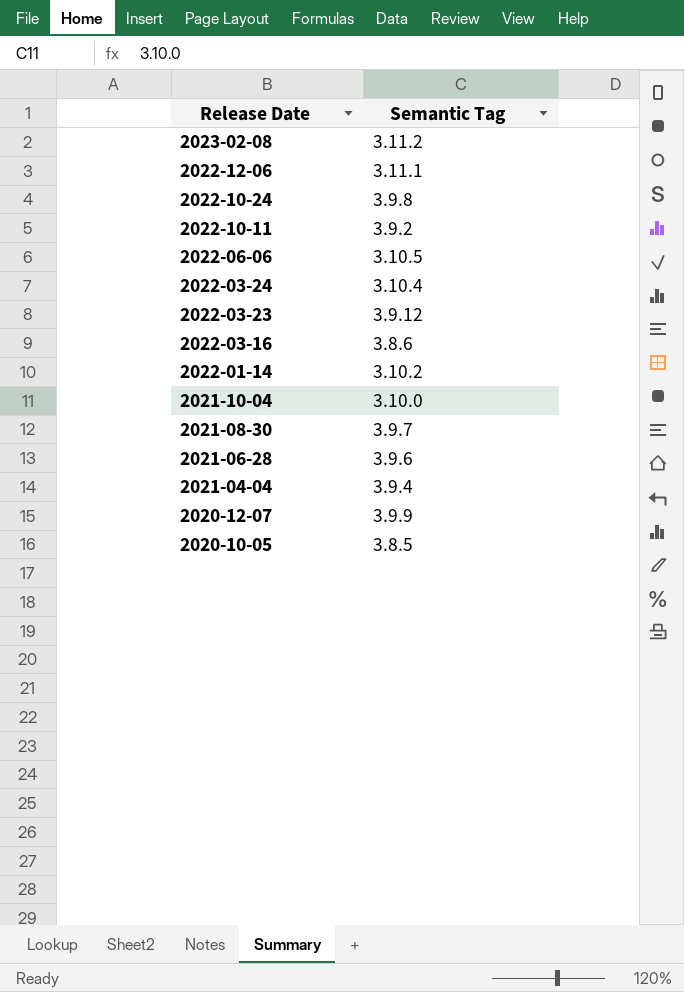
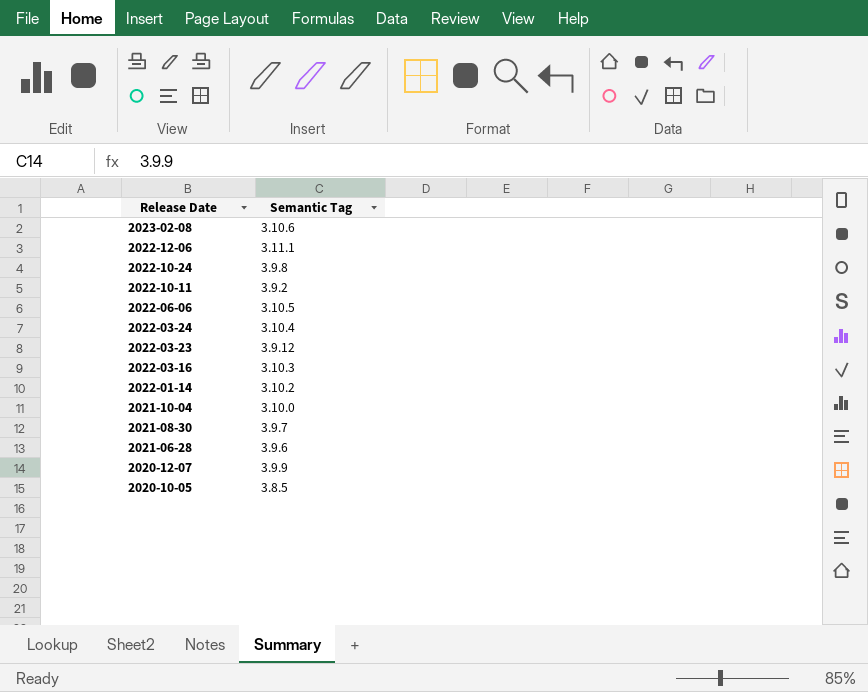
row 2021-04-04: 3.9.4 -> none
2023-02-08 | Semantic Tag: 3.11.2 -> 3.10.6
2022-03-16 | Semantic Tag: 3.8.6 -> 3.10.3

